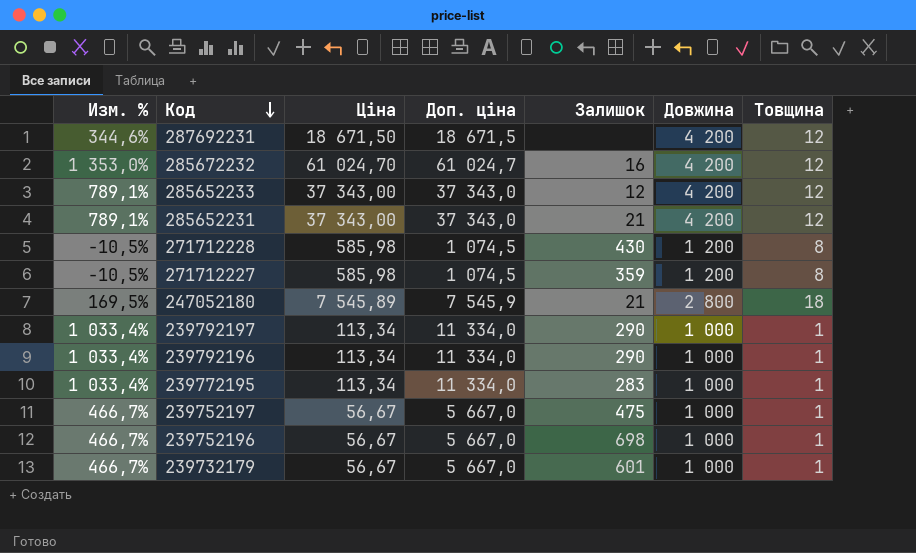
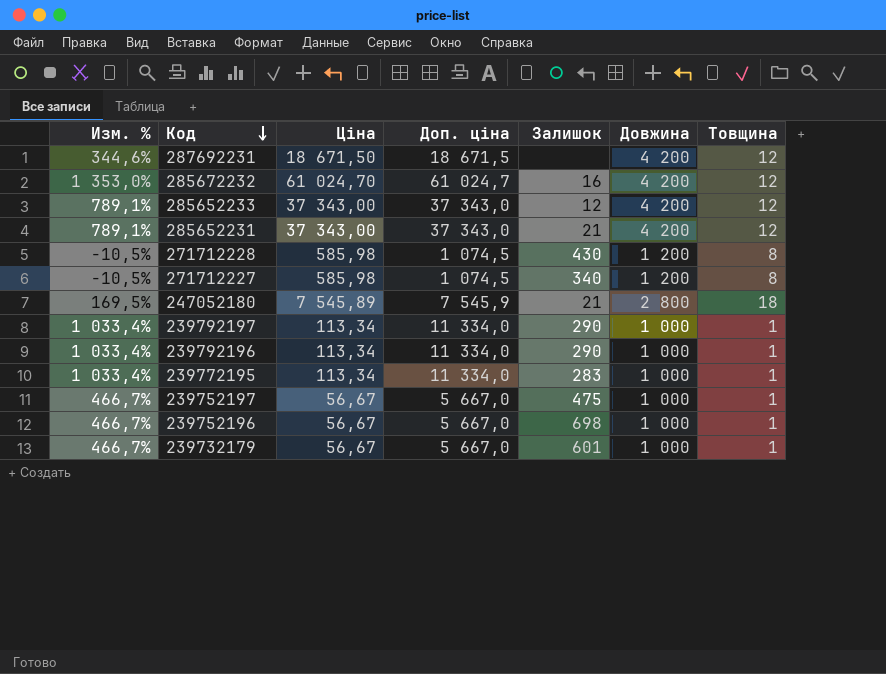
271712227 | Залишок: 359 -> 340

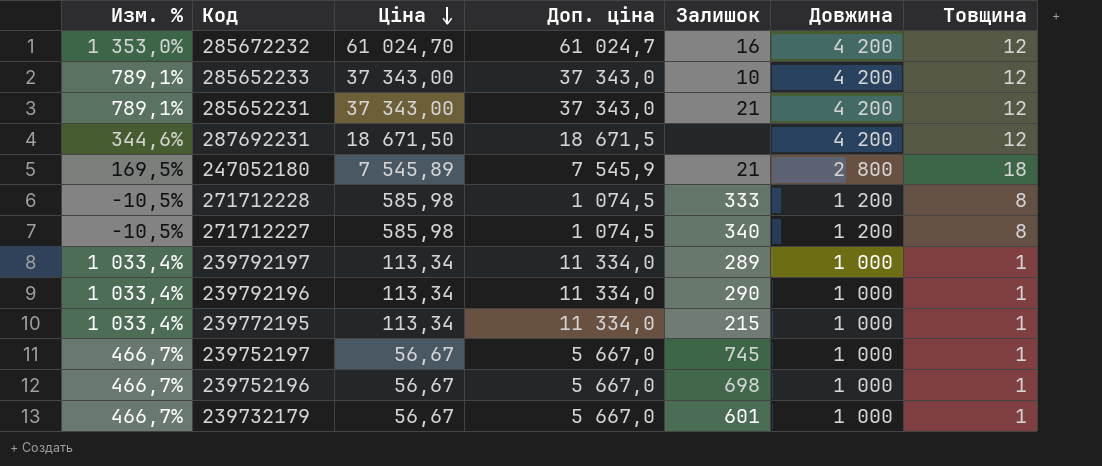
row order: Код descending -> Ціна descending
285652233 | Залишок: 12 -> 10
271712228 | Залишок: 430 -> 333
239792197 | Залишок: 290 -> 289
239772195 | Залишок: 283 -> 215
239752197 | Залишок: 475 -> 745

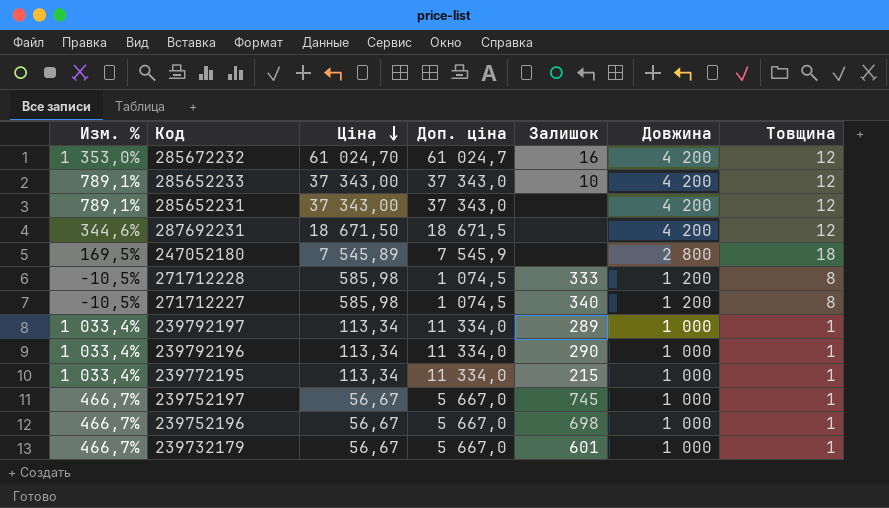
285652231 | Залишок: 21 -> none
247052180 | Залишок: 21 -> none

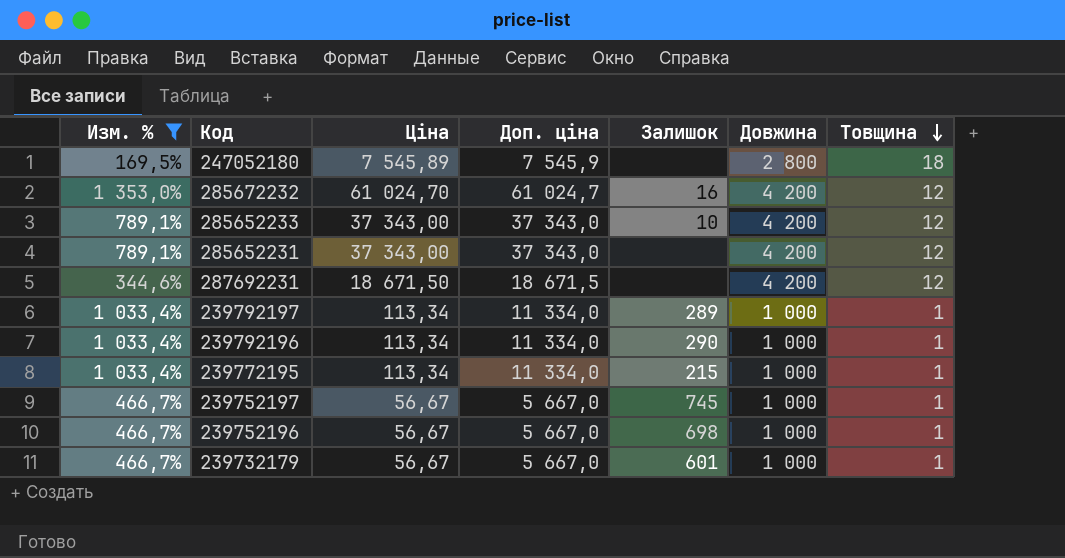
filter: none -> Изм. % != -10,5%
row order: Ціна descending -> Товщина descending

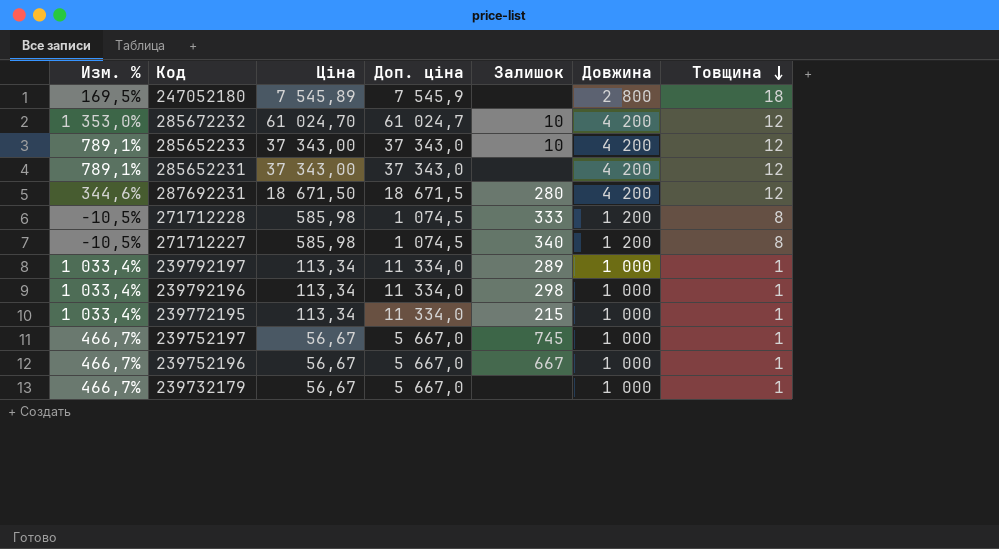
filter: Изм. % != -10,5% -> none
285672232 | Залишок: 16 -> 10
287692231 | Залишок: none -> 280
239792196 | Залишок: 290 -> 298
239752196 | Залишок: 698 -> 667
239732179 | Залишок: 601 -> none

